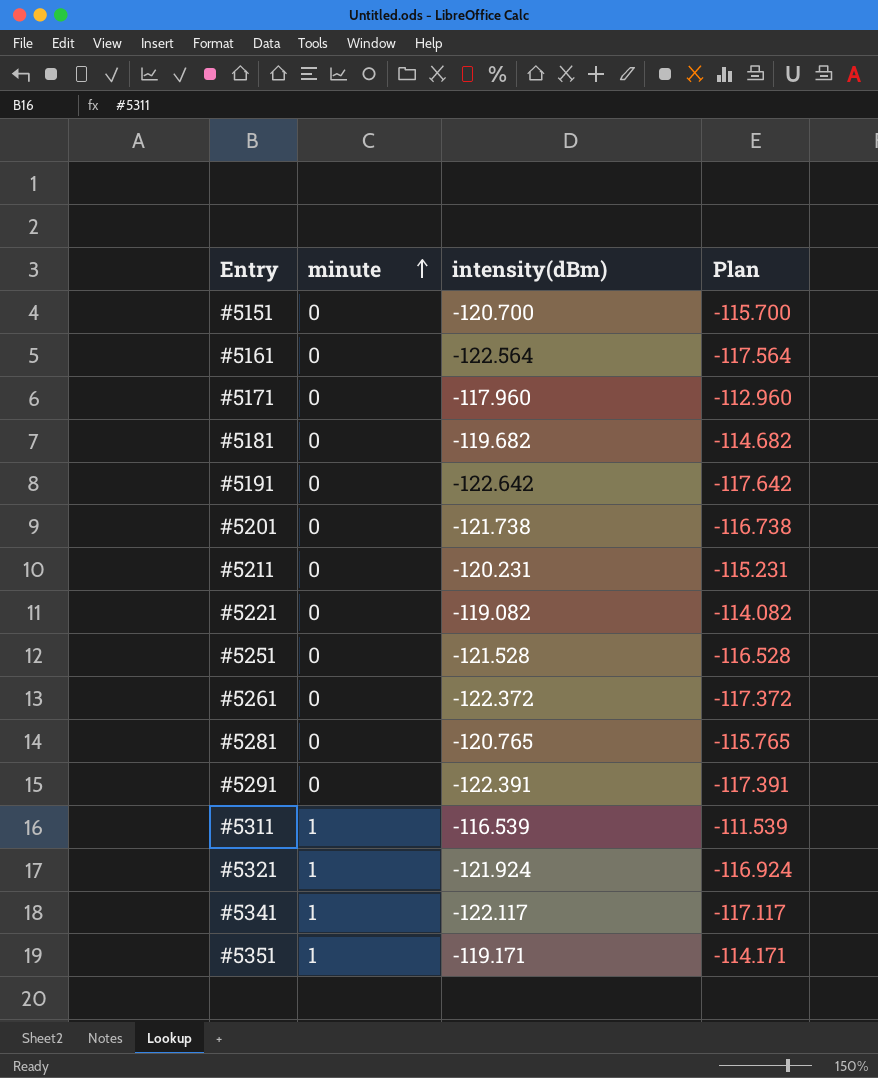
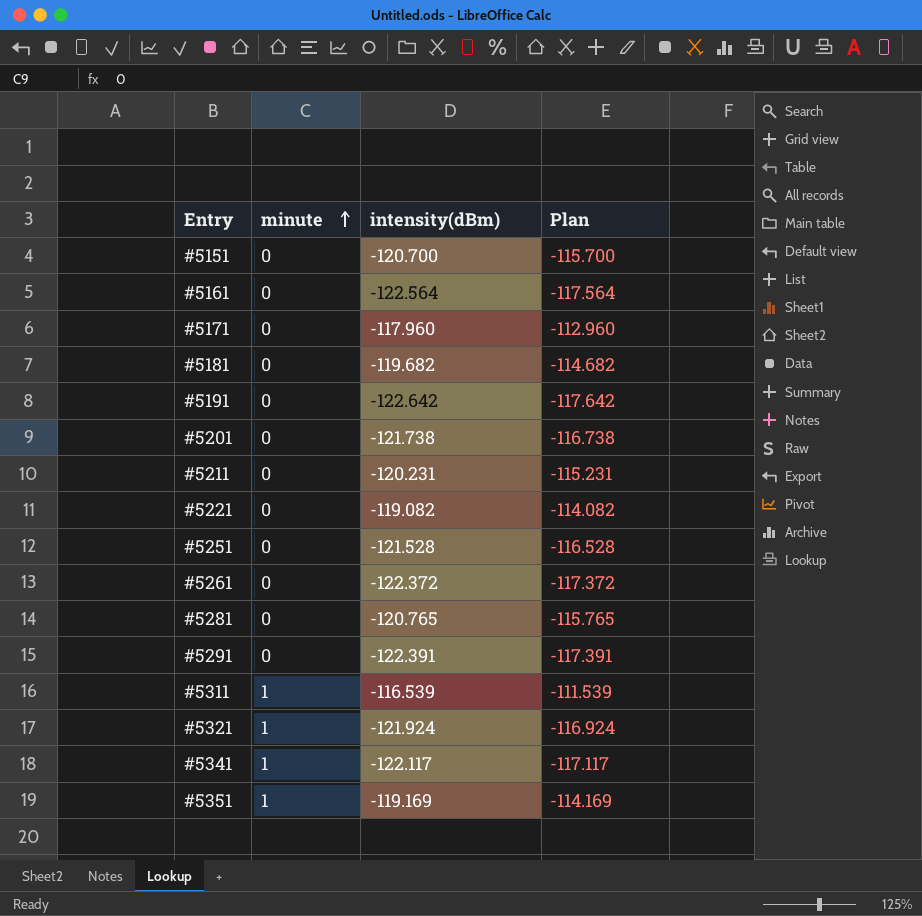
#5351 | intensity(dBm): -119.171 -> -119.169
#5351 | Plan: -114.171 -> -114.169

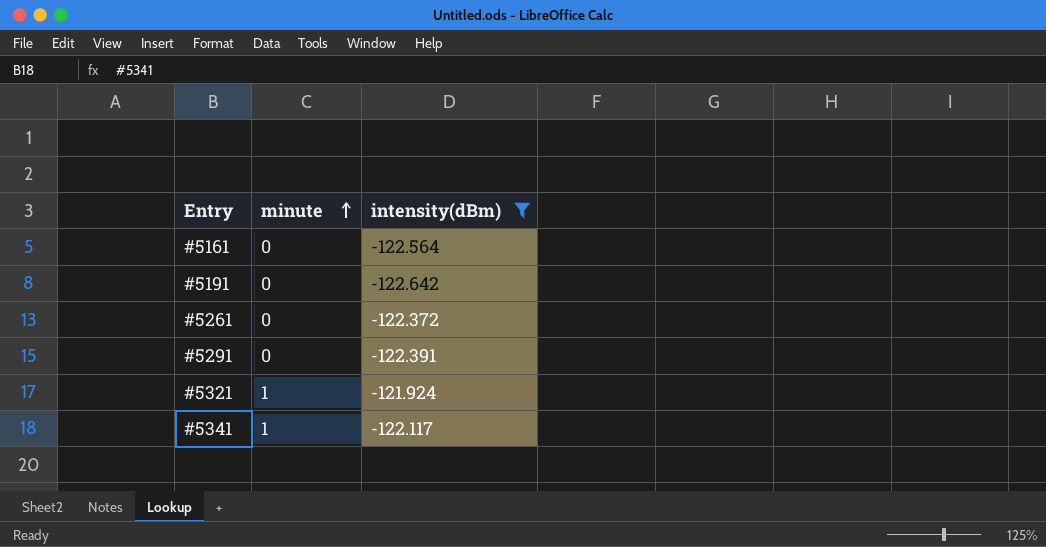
filter: none -> intensity(dBm) <= -121.924
column Plan | formula: [intensity(dBm)] + 5 -> none

